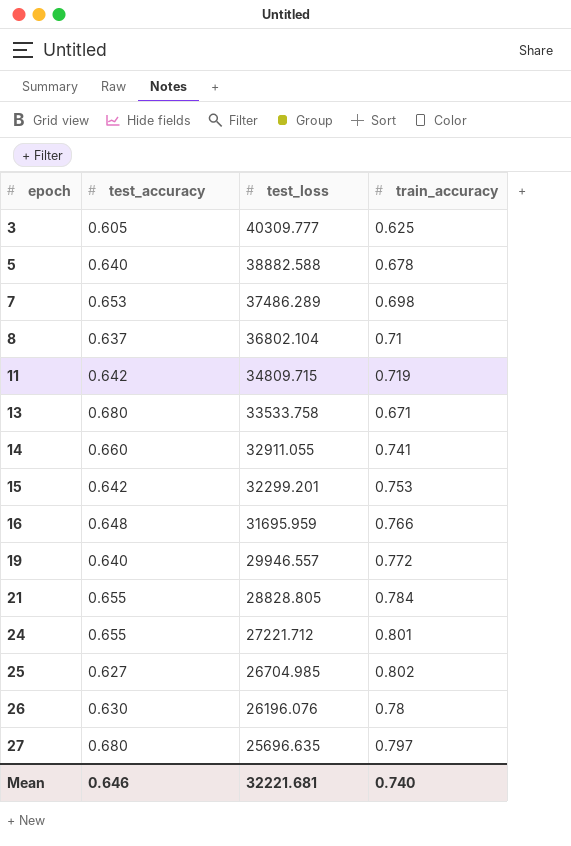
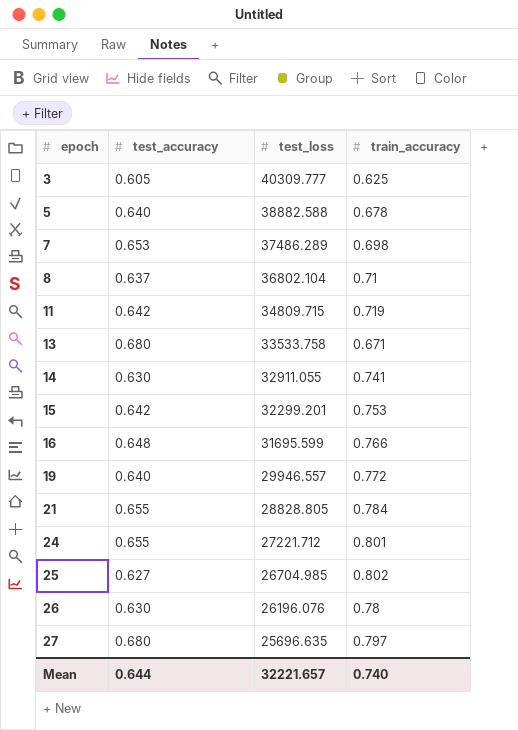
14 | test_accuracy: 0.660 -> 0.630
16 | test_loss: 31695.959 -> 31695.599
Mean | test_accuracy: 0.646 -> 0.644
Mean | test_loss: 32221.681 -> 32221.657

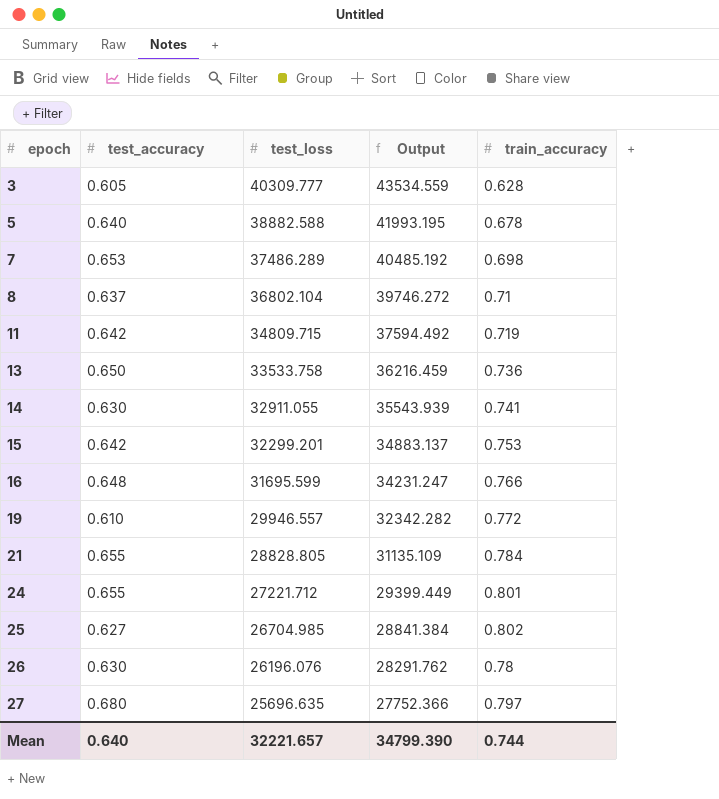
column Output | formula: none -> [test_loss] * 1.08
3 | train_accuracy: 0.625 -> 0.628
13 | test_accuracy: 0.680 -> 0.650
13 | train_accuracy: 0.671 -> 0.736
19 | test_accuracy: 0.640 -> 0.610
Mean | test_accuracy: 0.644 -> 0.640
Mean | train_accuracy: 0.740 -> 0.744

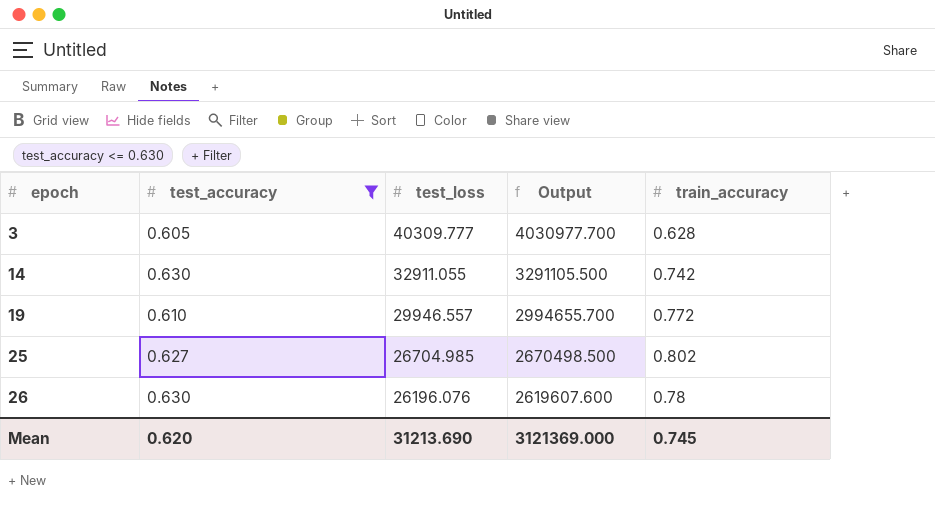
filter: none -> test_accuracy <= 0.630
column Output | formula: [test_loss] * 1.08 -> [test_loss] * 100
14 | train_accuracy: 0.741 -> 0.742
Mean | test_accuracy: 0.640 -> 0.620
Mean | test_loss: 32221.657 -> 31213.690
Mean | Output: 34799.390 -> 3121369.000
Mean | train_accuracy: 0.744 -> 0.745

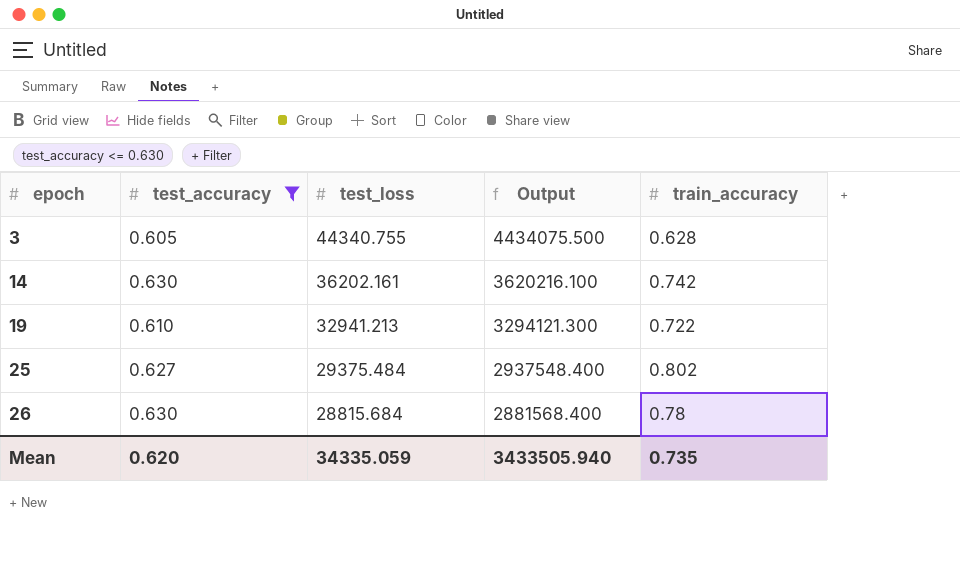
3 | test_loss: 40309.777 -> 44340.755
3 | Output: 4030977.700 -> 4434075.500
14 | test_loss: 32911.055 -> 36202.161
14 | Output: 3291105.500 -> 3620216.100
19 | test_loss: 29946.557 -> 32941.213
19 | Output: 2994655.700 -> 3294121.300
19 | train_accuracy: 0.772 -> 0.722
25 | test_loss: 26704.985 -> 29375.484
25 | Output: 2670498.500 -> 2937548.400
26 | test_loss: 26196.076 -> 28815.684
26 | Output: 2619607.600 -> 2881568.400
Mean | test_loss: 31213.690 -> 34335.059
Mean | Output: 3121369.000 -> 3433505.940
Mean | train_accuracy: 0.745 -> 0.735

